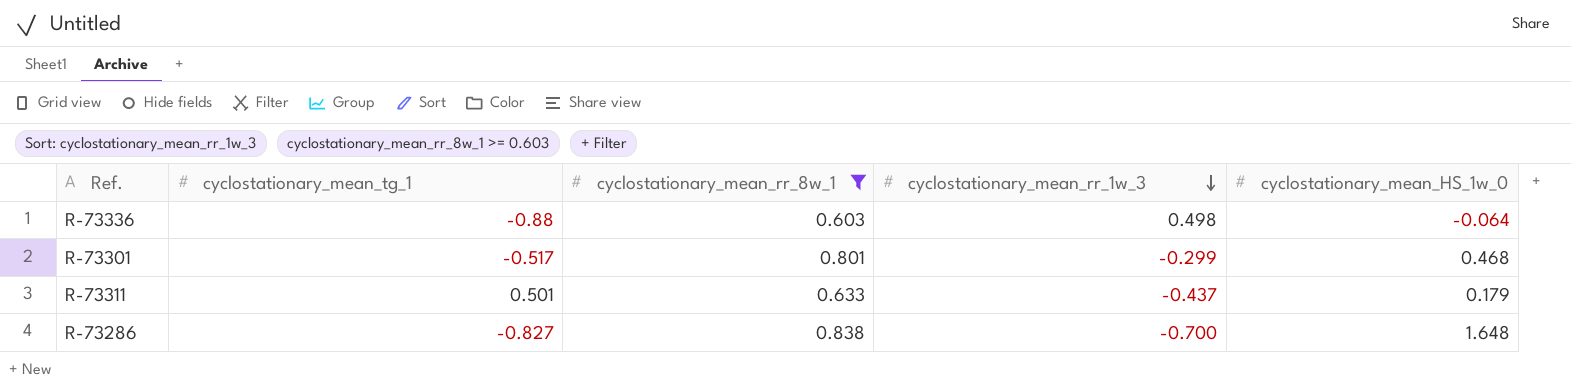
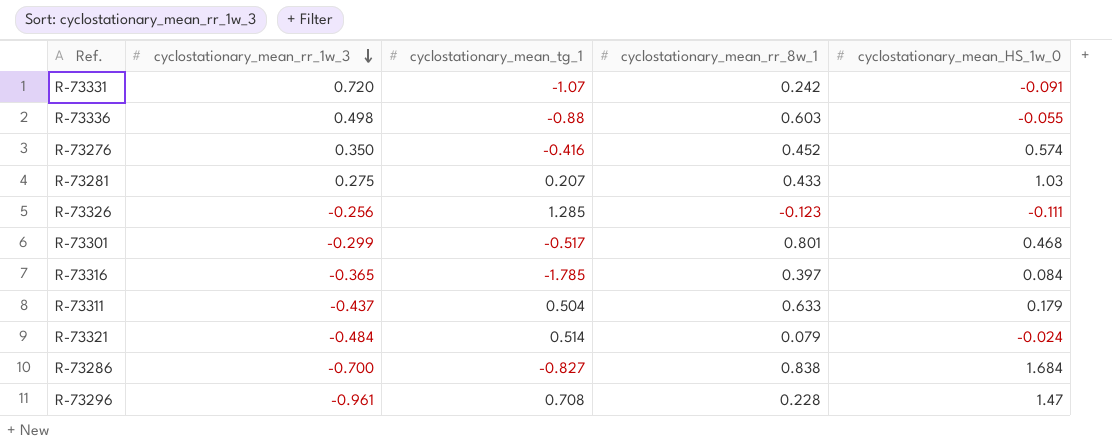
filter: cyclostationary_mean_rr_8w_1 >= 0.603 -> none
column cyclostationary_mean_rr_1w_3 | position: 4 -> 2
R-73336 | cyclostationary_mean_HS_1w_0: -0.064 -> -0.055
R-73311 | cyclostationary_mean_tg_1: 0.501 -> 0.504
R-73286 | cyclostationary_mean_HS_1w_0: 1.648 -> 1.684

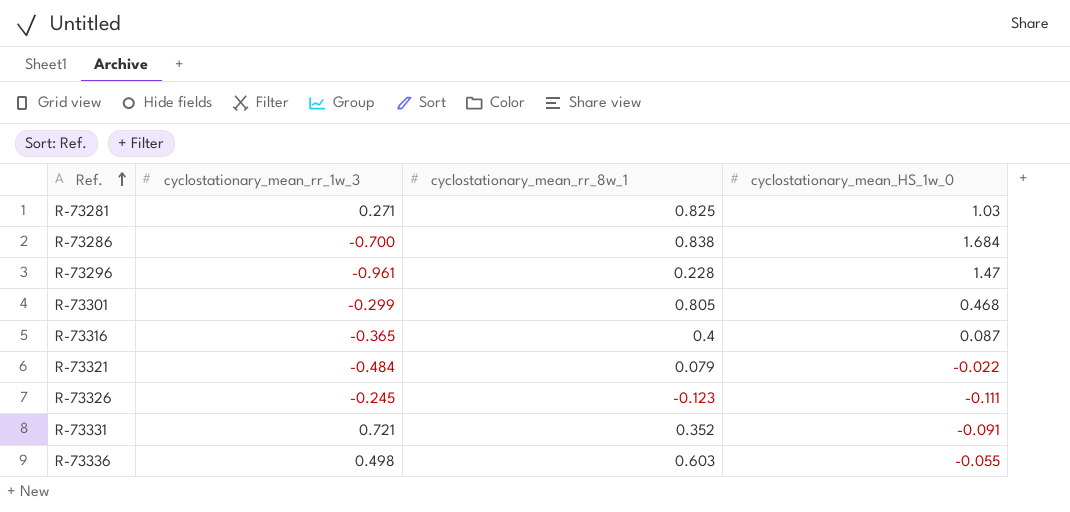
row order: cyclostationary_mean_rr_1w_3 descending -> Ref. ascending
column cyclostationary_mean_tg_1 | position: 3 -> none
row R-73276: 0.350 | -0.416 | 0.452 | 0.574 -> none
row R-73311: -0.437 | 0.504 | 0.633 | 0.179 -> none
R-73281 | cyclostationary_mean_rr_1w_3: 0.275 -> 0.271
R-73281 | cyclostationary_mean_rr_8w_1: 0.433 -> 0.825
R-73301 | cyclostationary_mean_rr_8w_1: 0.801 -> 0.805
R-73316 | cyclostationary_mean_rr_8w_1: 0.397 -> 0.4
R-73316 | cyclostationary_mean_HS_1w_0: 0.084 -> 0.087
R-73321 | cyclostationary_mean_HS_1w_0: -0.024 -> -0.022
R-73326 | cyclostationary_mean_rr_1w_3: -0.256 -> -0.245
R-73331 | cyclostationary_mean_rr_1w_3: 0.720 -> 0.721
R-73331 | cyclostationary_mean_rr_8w_1: 0.242 -> 0.352

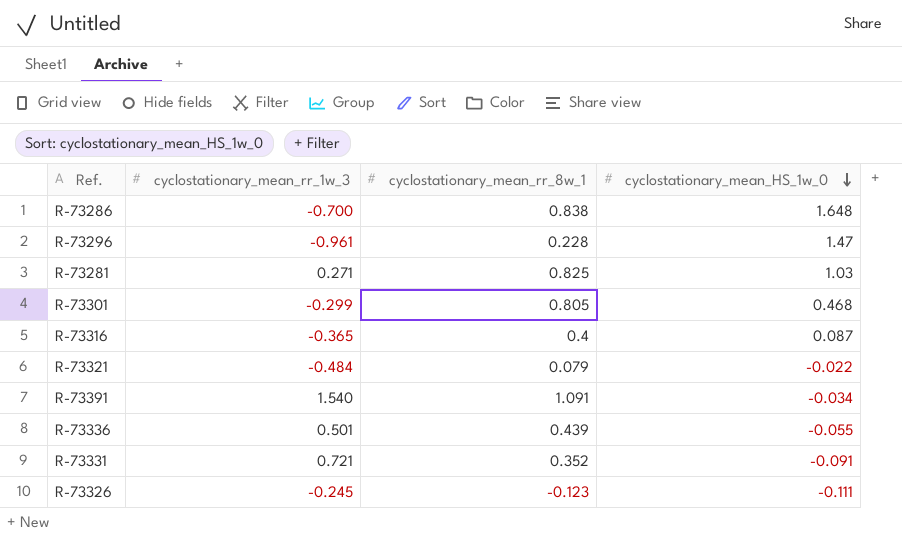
row order: Ref. ascending -> cyclostationary_mean_HS_1w_0 descending
R-73286 | cyclostationary_mean_HS_1w_0: 1.684 -> 1.648
row R-73391: none -> 1.540 | 1.091 | -0.034
R-73336 | cyclostationary_mean_rr_1w_3: 0.498 -> 0.501
R-73336 | cyclostationary_mean_rr_8w_1: 0.603 -> 0.439

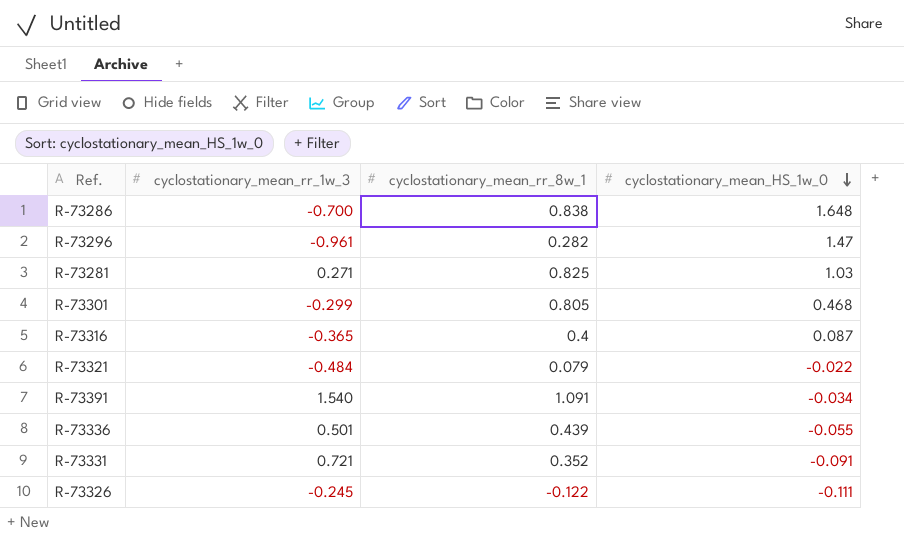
R-73296 | cyclostationary_mean_rr_8w_1: 0.228 -> 0.282
R-73326 | cyclostationary_mean_rr_8w_1: -0.123 -> -0.122

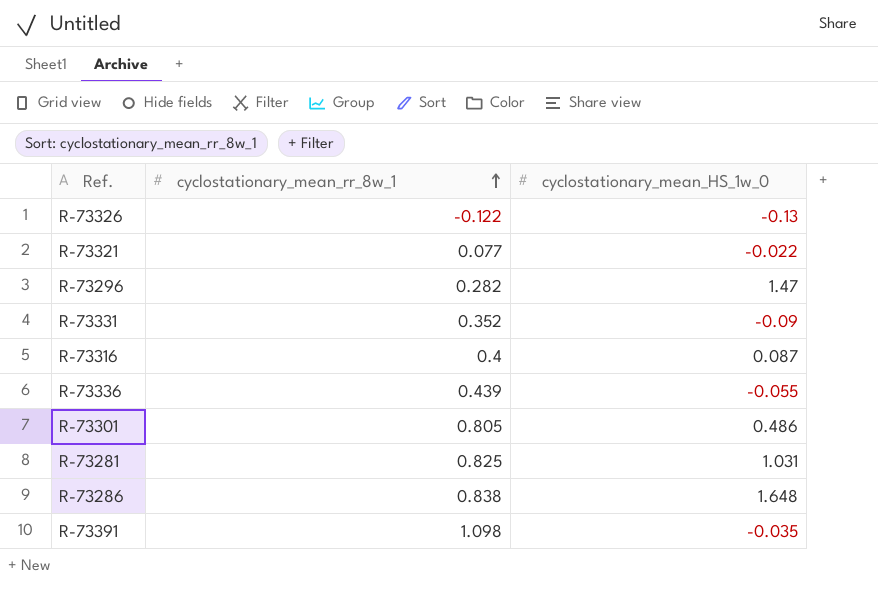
row order: cyclostationary_mean_HS_1w_0 descending -> cyclostationary_mean_rr_8w_1 ascending
column cyclostationary_mean_rr_1w_3 | position: 2 -> none
R-73326 | cyclostationary_mean_HS_1w_0: -0.111 -> -0.13
R-73321 | cyclostationary_mean_rr_8w_1: 0.079 -> 0.077
R-73331 | cyclostationary_mean_HS_1w_0: -0.091 -> -0.09
R-73301 | cyclostationary_mean_HS_1w_0: 0.468 -> 0.486
R-73281 | cyclostationary_mean_HS_1w_0: 1.03 -> 1.031
R-73391 | cyclostationary_mean_rr_8w_1: 1.091 -> 1.098
R-73391 | cyclostationary_mean_HS_1w_0: -0.034 -> -0.035

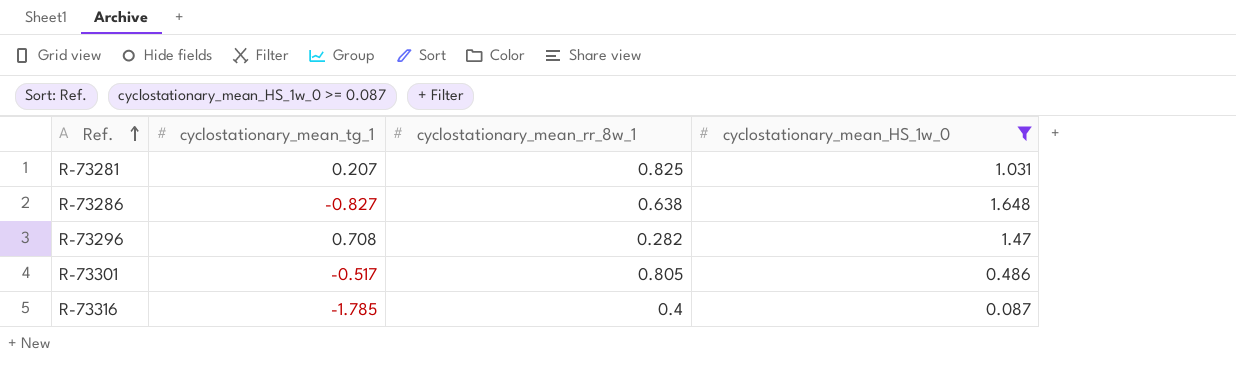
filter: none -> cyclostationary_mean_HS_1w_0 >= 0.087
row order: cyclostationary_mean_rr_8w_1 ascending -> Ref. ascending
column cyclostationary_mean_tg_1 | position: none -> 2
R-73286 | cyclostationary_mean_rr_8w_1: 0.838 -> 0.638

